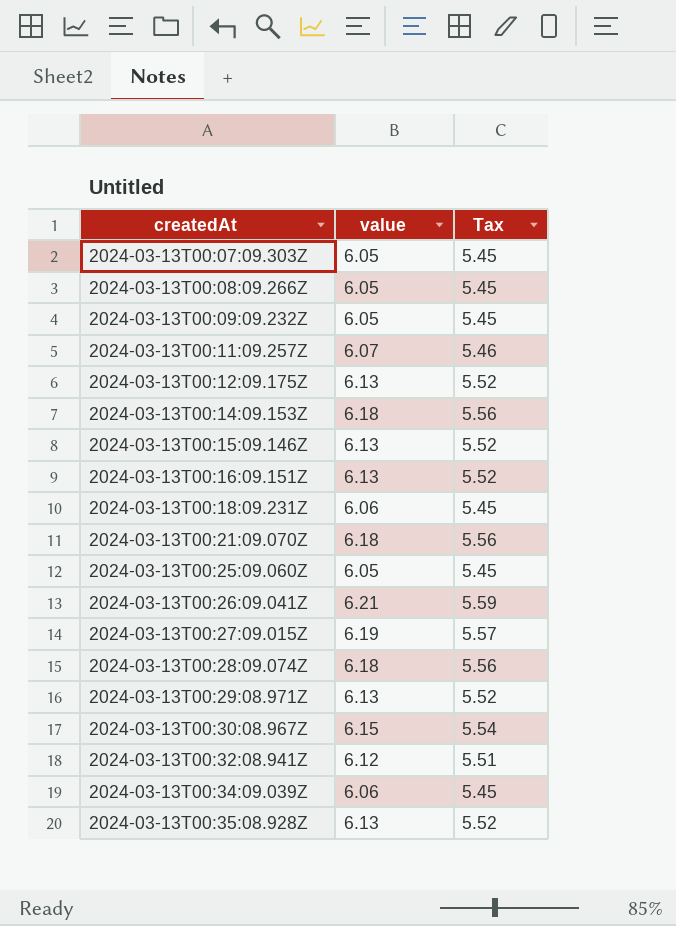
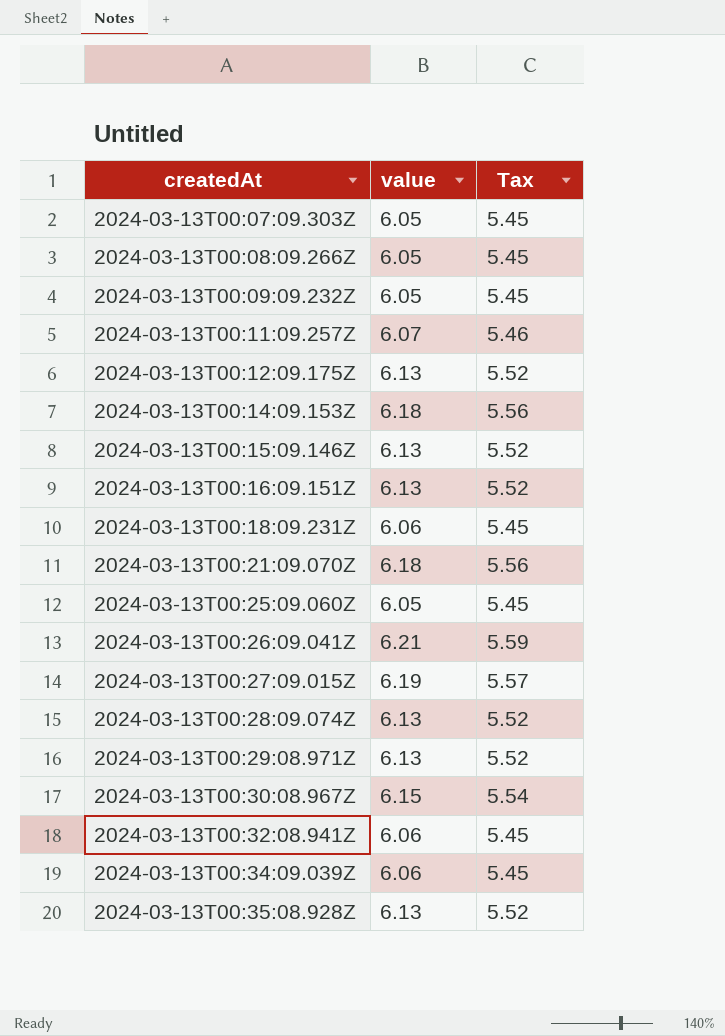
2024-03-13T00:28:09.074Z | value: 6.18 -> 6.13
2024-03-13T00:28:09.074Z | Tax: 5.56 -> 5.52
2024-03-13T00:32:08.941Z | value: 6.12 -> 6.06
2024-03-13T00:32:08.941Z | Tax: 5.51 -> 5.45

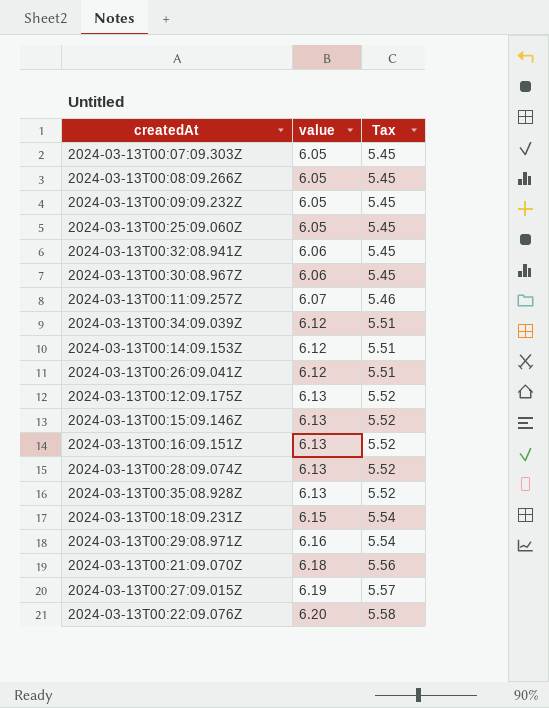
row order: createdAt ascending -> value ascending
2024-03-13T00:30:08.967Z | value: 6.15 -> 6.06
2024-03-13T00:30:08.967Z | Tax: 5.54 -> 5.45
2024-03-13T00:34:09.039Z | value: 6.06 -> 6.12
2024-03-13T00:34:09.039Z | Tax: 5.45 -> 5.51
2024-03-13T00:14:09.153Z | value: 6.18 -> 6.12
2024-03-13T00:14:09.153Z | Tax: 5.56 -> 5.51
2024-03-13T00:26:09.041Z | value: 6.21 -> 6.12
2024-03-13T00:26:09.041Z | Tax: 5.59 -> 5.51
2024-03-13T00:18:09.231Z | value: 6.06 -> 6.15
2024-03-13T00:18:09.231Z | Tax: 5.45 -> 5.54
2024-03-13T00:29:08.971Z | value: 6.13 -> 6.16
2024-03-13T00:29:08.971Z | Tax: 5.52 -> 5.54
row 2024-03-13T00:22:09.076Z: none -> 6.20 | 5.58

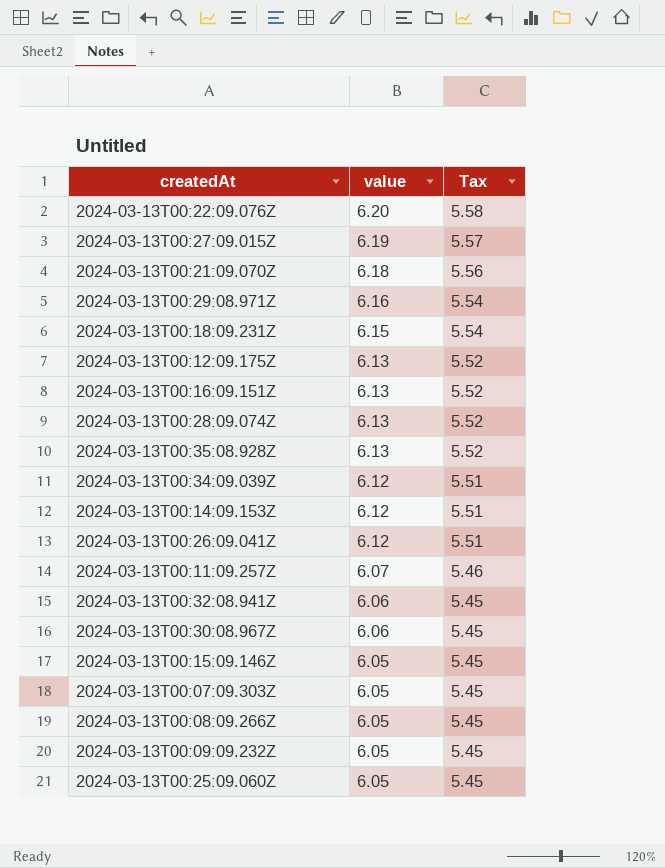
row order: value ascending -> value descending
2024-03-13T00:15:09.146Z | value: 6.13 -> 6.05
2024-03-13T00:15:09.146Z | Tax: 5.52 -> 5.45

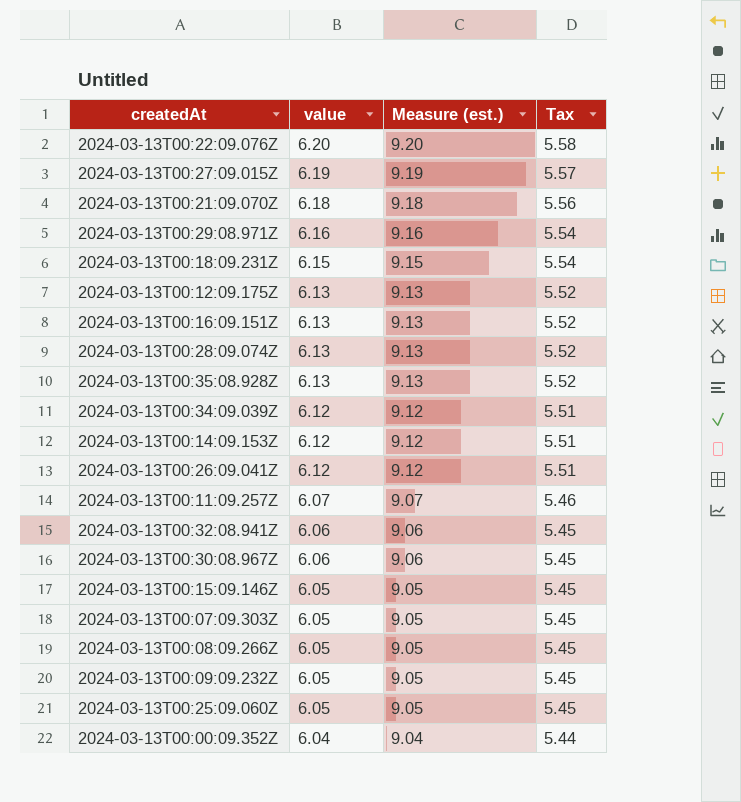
column Measure (est.) | formula: none -> [value] + 3
row 2024-03-13T00:00:09.352Z: none -> 6.04 | 9.04 | 5.44

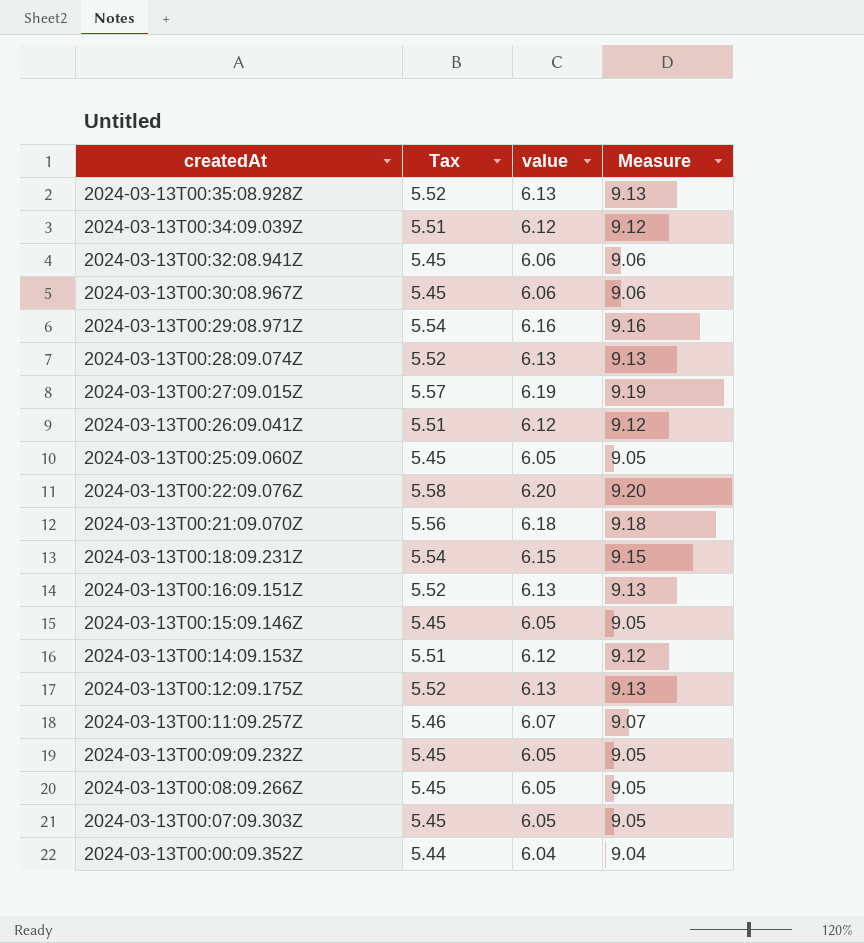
row order: value descending -> createdAt descending
column Tax | position: 4 -> 2
column name: Measure (est.) -> Measure

